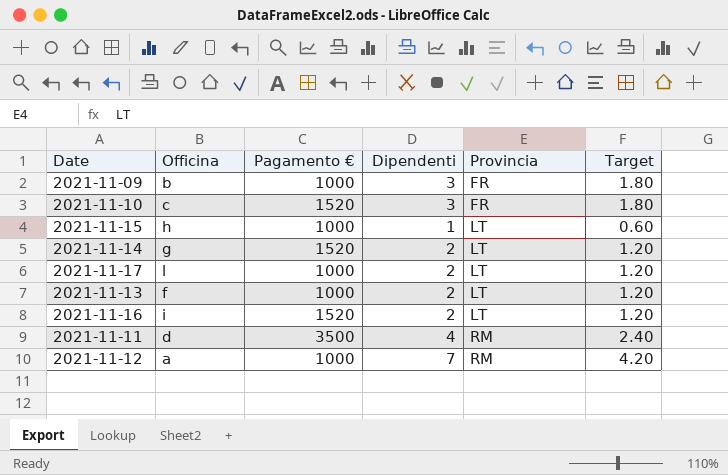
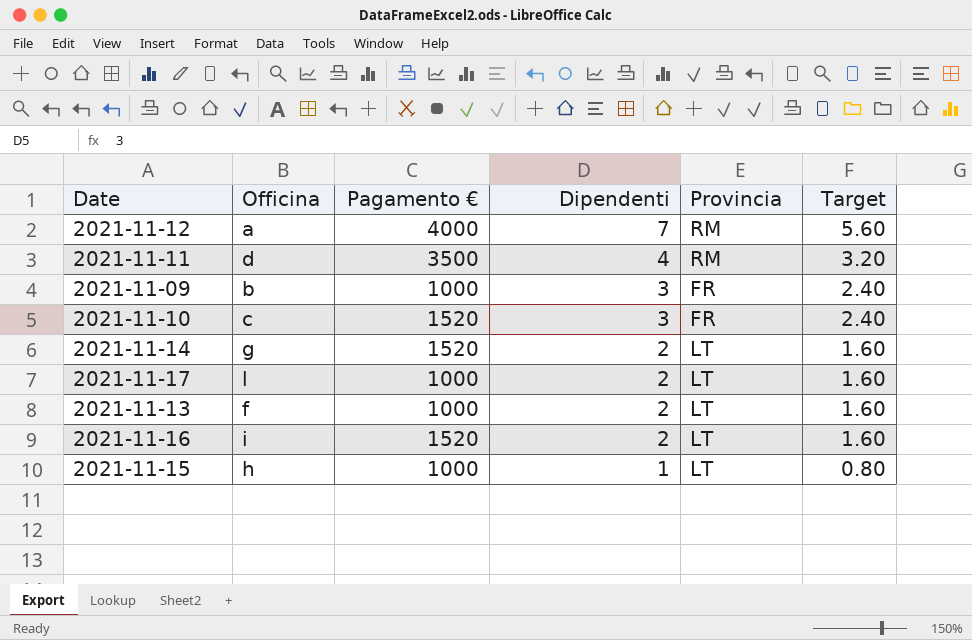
row order: Provincia ascending -> Dipendenti descending
column Target | formula: [Dipendenti] * 0.6 -> [Dipendenti] * 0.8
2021-11-12 | Pagamento €: 1000 -> 4000

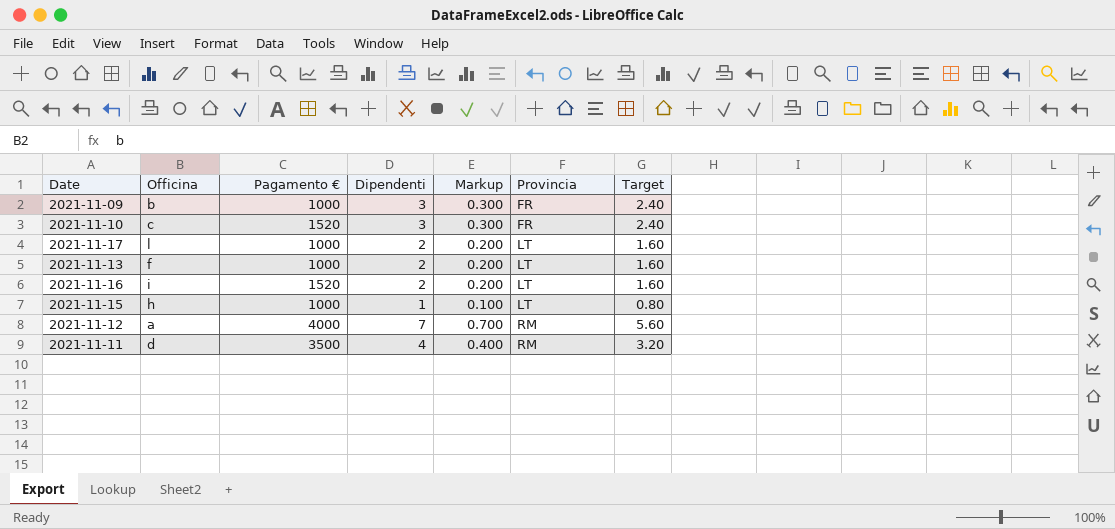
row order: Dipendenti descending -> Provincia ascending
column Markup | formula: none -> [Dipendenti] * 0.1
row 2021-11-14: g | 1520 | 2 | LT | 1.60 -> none

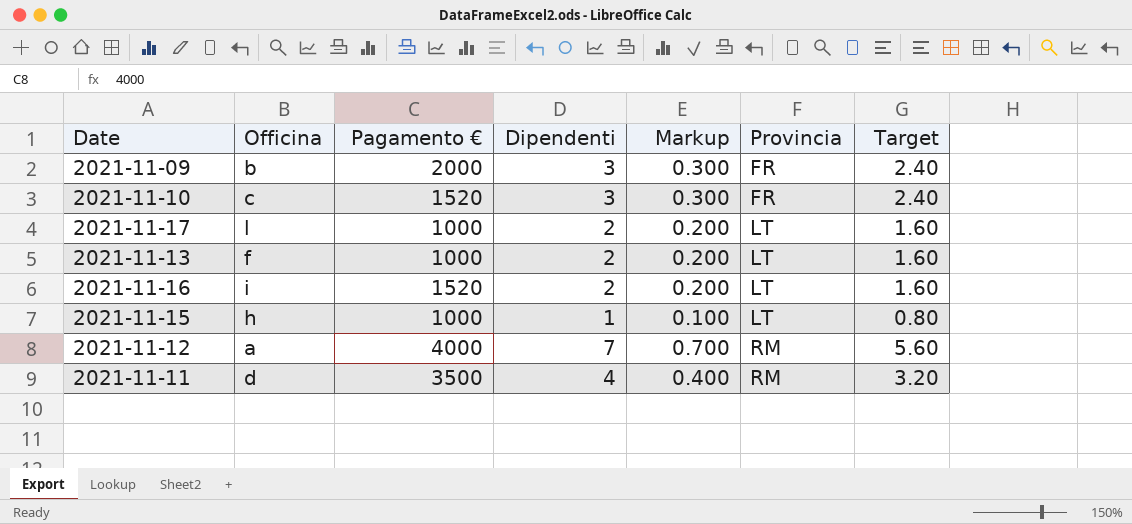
2021-11-09 | Pagamento €: 1000 -> 2000

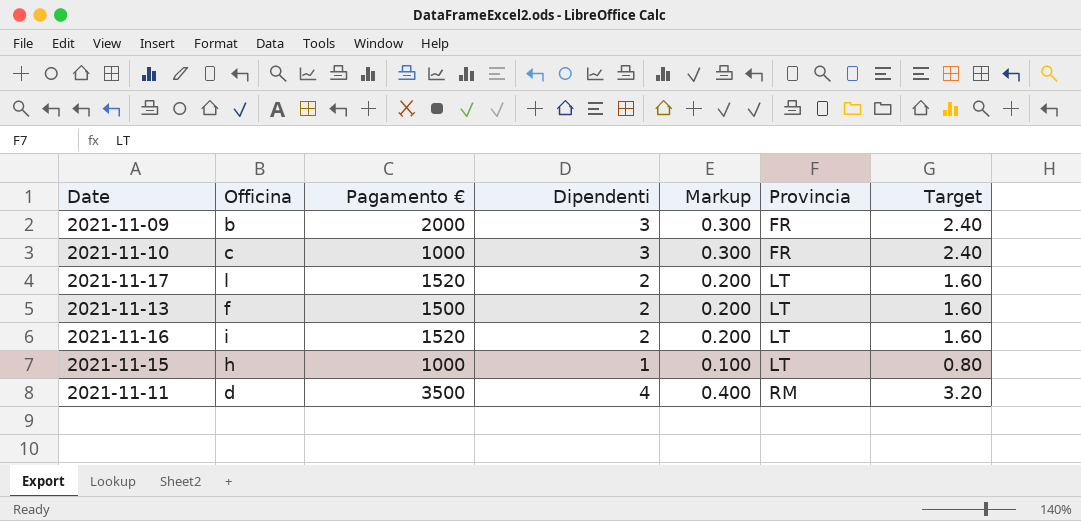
row 2021-11-12: a | 4000 | 7 | 0.700 | RM | 5.60 -> none
2021-11-10 | Pagamento €: 1520 -> 1000
2021-11-17 | Pagamento €: 1000 -> 1520
2021-11-13 | Pagamento €: 1000 -> 1500

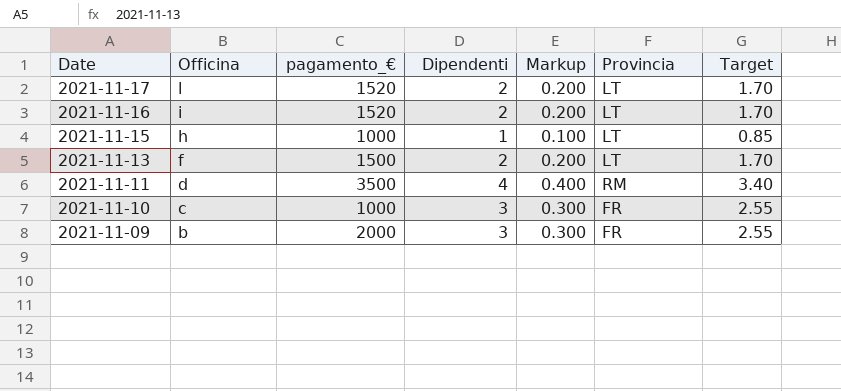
row order: Provincia ascending -> Date descending
column name: Pagamento € -> pagamento_€
column Target | formula: [Dipendenti] * 0.8 -> [Dipendenti] * 0.85

